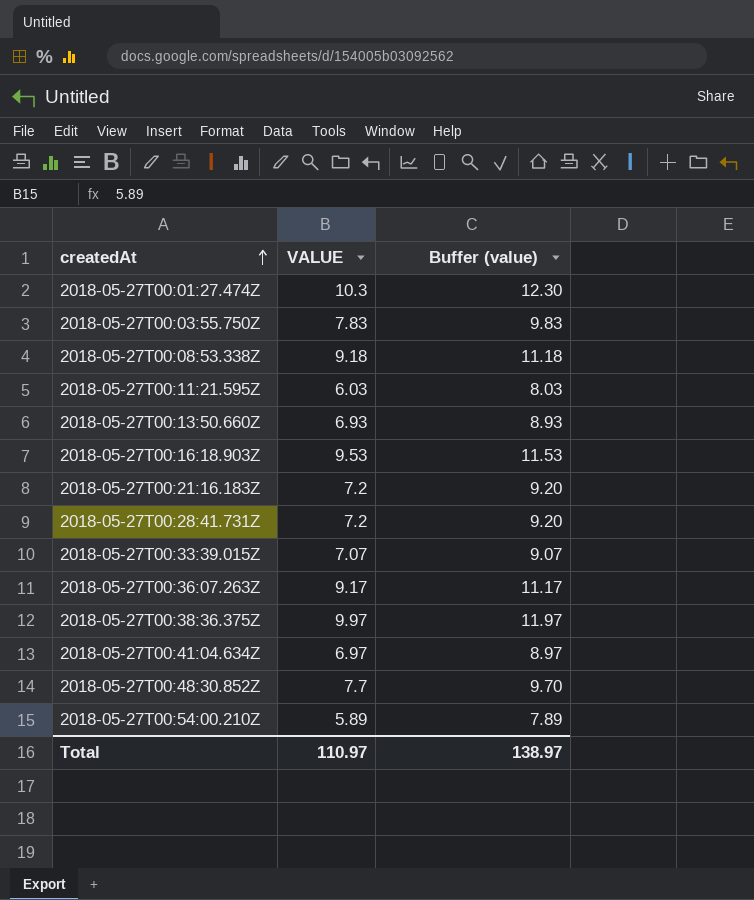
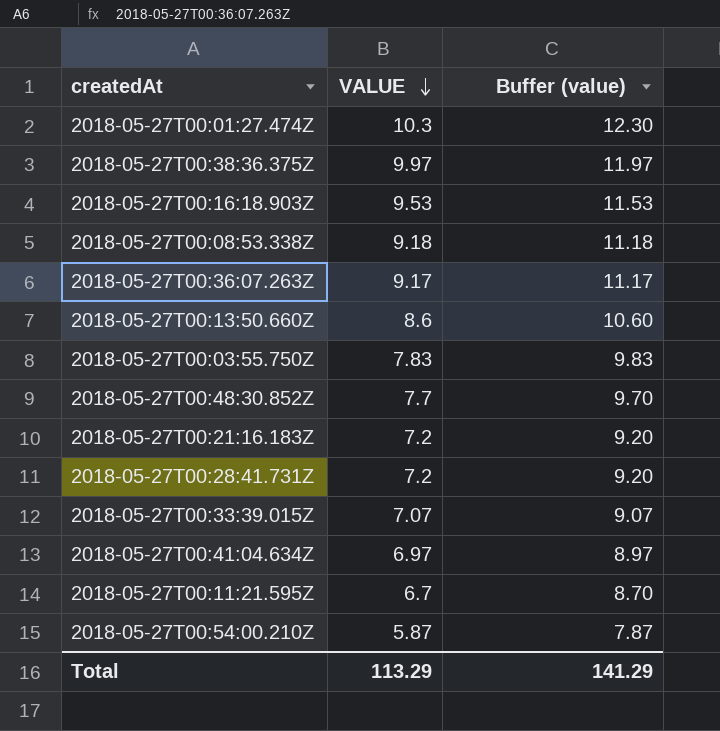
row order: createdAt ascending -> VALUE descending
2018-05-27T00:13:50.660Z | VALUE: 6.93 -> 8.6
2018-05-27T00:13:50.660Z | Buffer (value): 8.93 -> 10.60
2018-05-27T00:11:21.595Z | VALUE: 6.03 -> 6.7
2018-05-27T00:11:21.595Z | Buffer (value): 8.03 -> 8.70
2018-05-27T00:54:00.210Z | VALUE: 5.89 -> 5.87
2018-05-27T00:54:00.210Z | Buffer (value): 7.89 -> 7.87
Total | VALUE: 110.97 -> 113.29
Total | Buffer (value): 138.97 -> 141.29

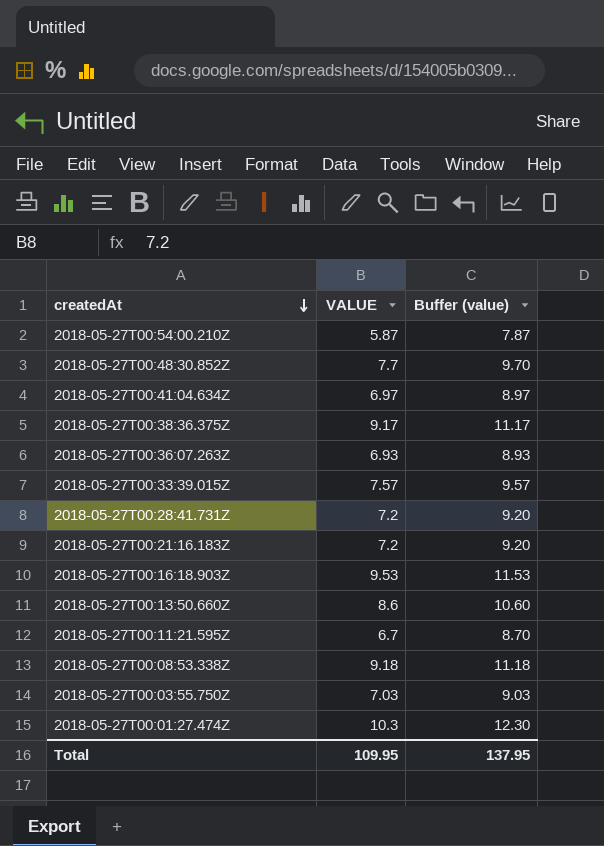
row order: VALUE descending -> createdAt descending
2018-05-27T00:38:36.375Z | VALUE: 9.97 -> 9.17
2018-05-27T00:38:36.375Z | Buffer (value): 11.97 -> 11.17
2018-05-27T00:36:07.263Z | VALUE: 9.17 -> 6.93
2018-05-27T00:36:07.263Z | Buffer (value): 11.17 -> 8.93
2018-05-27T00:33:39.015Z | VALUE: 7.07 -> 7.57
2018-05-27T00:33:39.015Z | Buffer (value): 9.07 -> 9.57
2018-05-27T00:03:55.750Z | VALUE: 7.83 -> 7.03
2018-05-27T00:03:55.750Z | Buffer (value): 9.83 -> 9.03
Total | VALUE: 113.29 -> 109.95
Total | Buffer (value): 141.29 -> 137.95

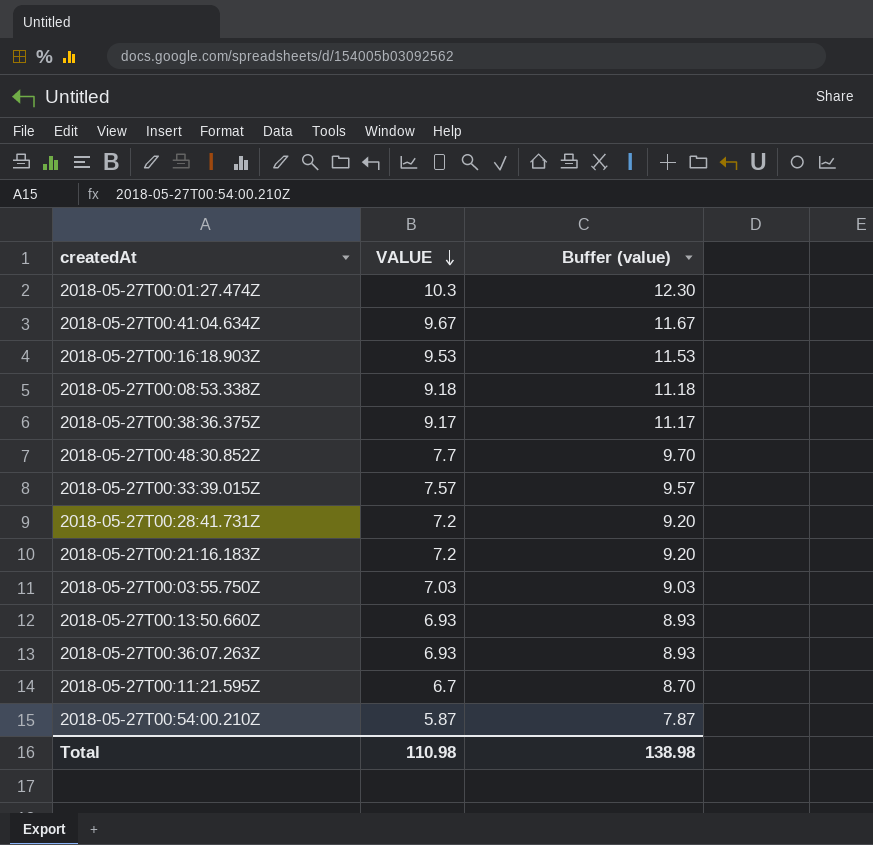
row order: createdAt descending -> VALUE descending
2018-05-27T00:41:04.634Z | VALUE: 6.97 -> 9.67
2018-05-27T00:41:04.634Z | Buffer (value): 8.97 -> 11.67
2018-05-27T00:13:50.660Z | VALUE: 8.6 -> 6.93
2018-05-27T00:13:50.660Z | Buffer (value): 10.60 -> 8.93
Total | VALUE: 109.95 -> 110.98
Total | Buffer (value): 137.95 -> 138.98

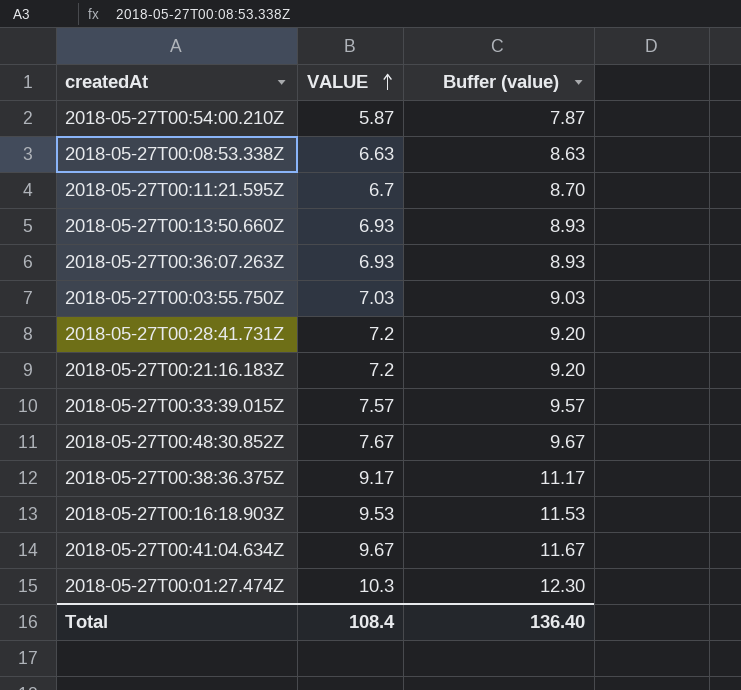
row order: VALUE descending -> VALUE ascending
2018-05-27T00:08:53.338Z | VALUE: 9.18 -> 6.63
2018-05-27T00:08:53.338Z | Buffer (value): 11.18 -> 8.63
2018-05-27T00:48:30.852Z | VALUE: 7.7 -> 7.67
2018-05-27T00:48:30.852Z | Buffer (value): 9.70 -> 9.67
Total | VALUE: 110.98 -> 108.4
Total | Buffer (value): 138.98 -> 136.40

